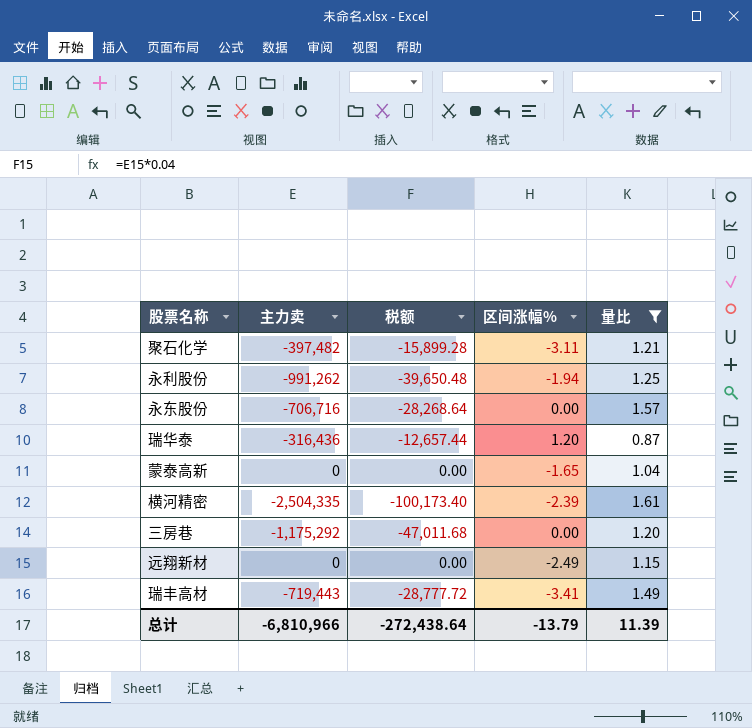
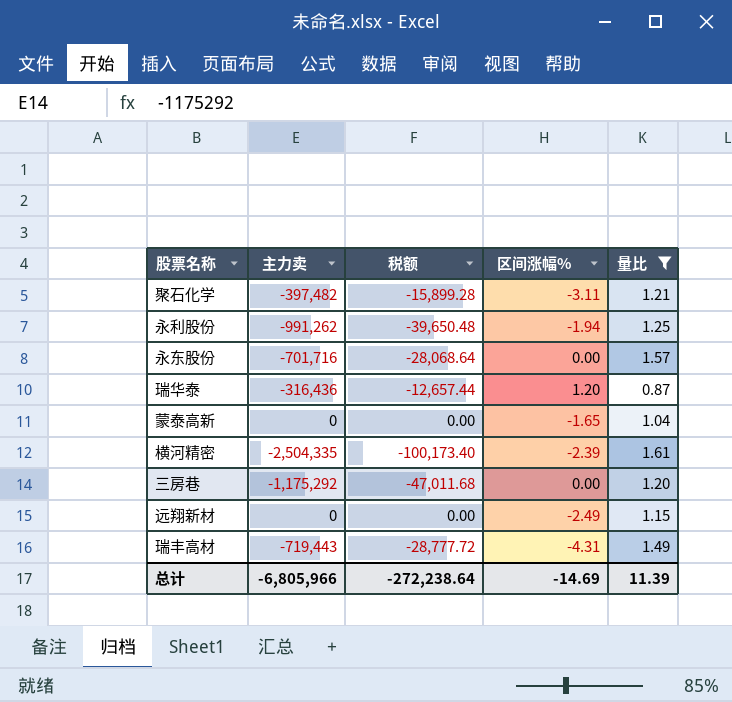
永东股份 | 主力卖: -706,716 -> -701,716
永东股份 | 税额: -28,268.64 -> -28,068.64
瑞丰高材 | 区间涨幅%: -3.41 -> -4.31
总计 | 主力卖: -6,810,966 -> -6,805,966
总计 | 税额: -272,438.64 -> -272,238.64
总计 | 区间涨幅%: -13.79 -> -14.69

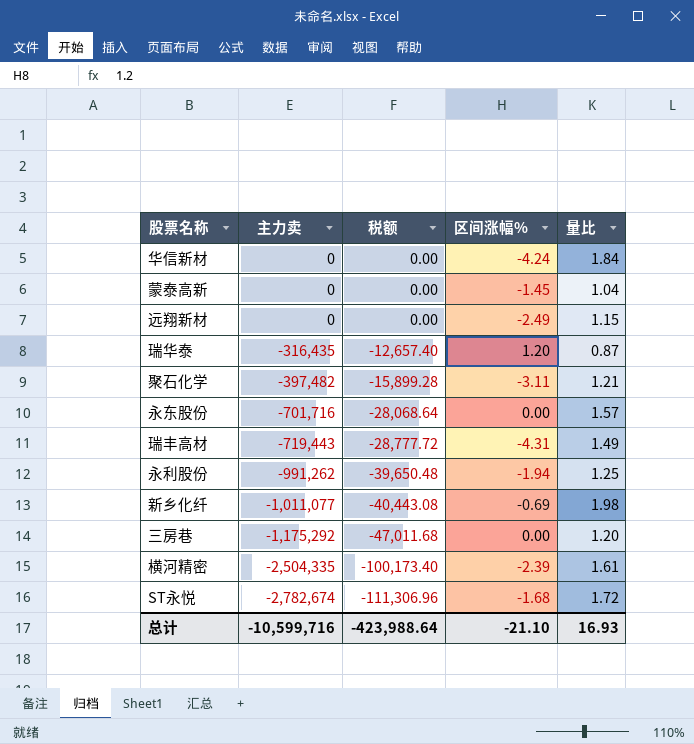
filter: 量比 <= 1.61 -> none
row order: none -> 主力卖 descending
蒙泰高新 | 区间涨幅%: -1.65 -> -1.45
瑞华泰 | 主力卖: -316,436 -> -316,435
瑞华泰 | 税额: -12,657.44 -> -12,657.40
总计 | 主力卖: -6,805,966 -> -10,599,716
总计 | 税额: -272,238.64 -> -423,988.64
总计 | 区间涨幅%: -14.69 -> -21.10
总计 | 量比: 11.39 -> 16.93

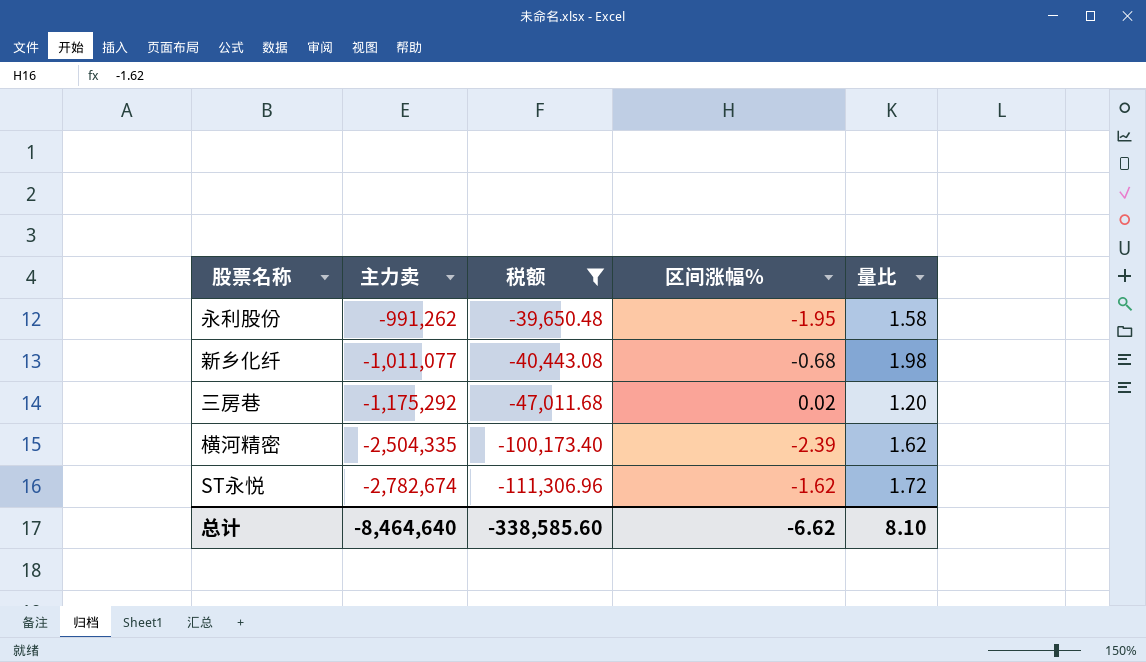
filter: none -> 税额 <= -39,650.48
永利股份 | 区间涨幅%: -1.94 -> -1.95
永利股份 | 量比: 1.25 -> 1.58
新乡化纤 | 区间涨幅%: -0.69 -> -0.68
三房巷 | 区间涨幅%: 0.00 -> 0.02
横河精密 | 量比: 1.61 -> 1.62
ST永悦 | 区间涨幅%: -1.68 -> -1.62
总计 | 主力卖: -10,599,716 -> -8,464,640
总计 | 税额: -423,988.64 -> -338,585.60
总计 | 区间涨幅%: -21.10 -> -6.62
总计 | 量比: 16.93 -> 8.10

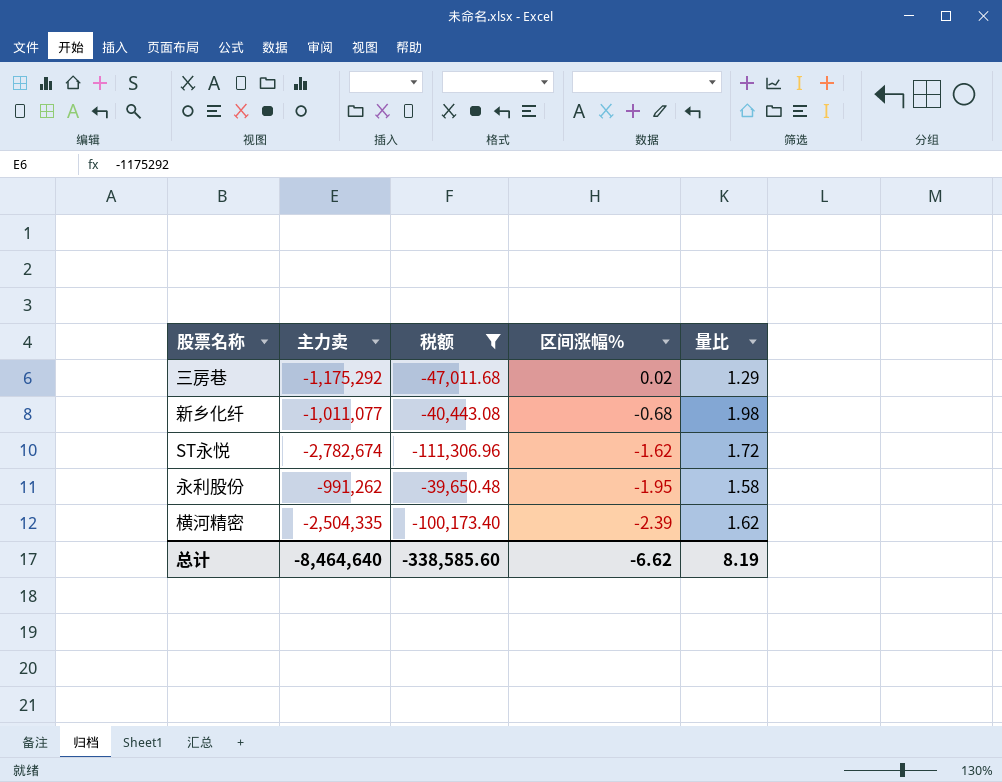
row order: 主力卖 descending -> 区间涨幅% descending
三房巷 | 量比: 1.20 -> 1.29
总计 | 量比: 8.10 -> 8.19

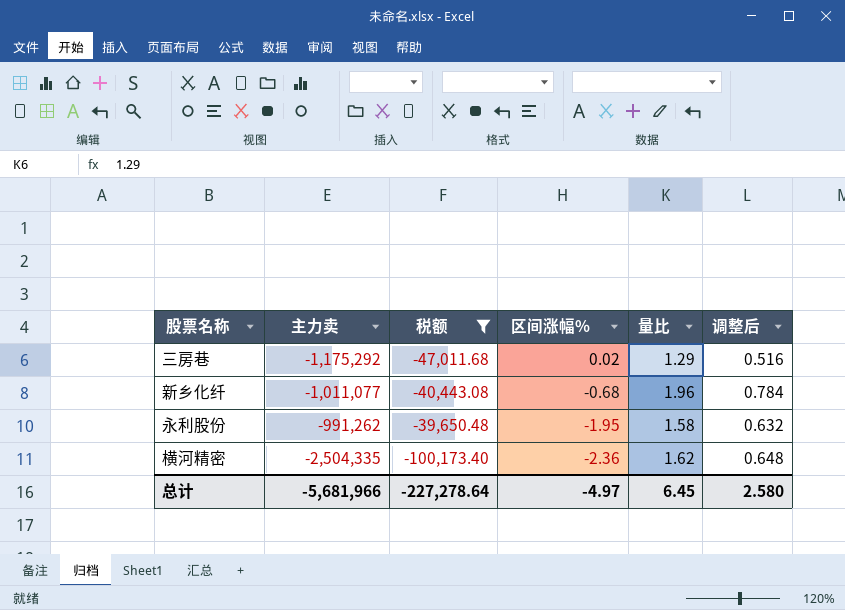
column 调整后 | formula: none -> [量比] * 0.4
row ST永悦: -2,782,674 | -111,306.96 | -1.62 | 1.72 -> none
新乡化纤 | 量比: 1.98 -> 1.96
横河精密 | 区间涨幅%: -2.39 -> -2.36
总计 | 主力卖: -8,464,640 -> -5,681,966
总计 | 税额: -338,585.60 -> -227,278.64
总计 | 区间涨幅%: -6.62 -> -4.97
总计 | 量比: 8.19 -> 6.45

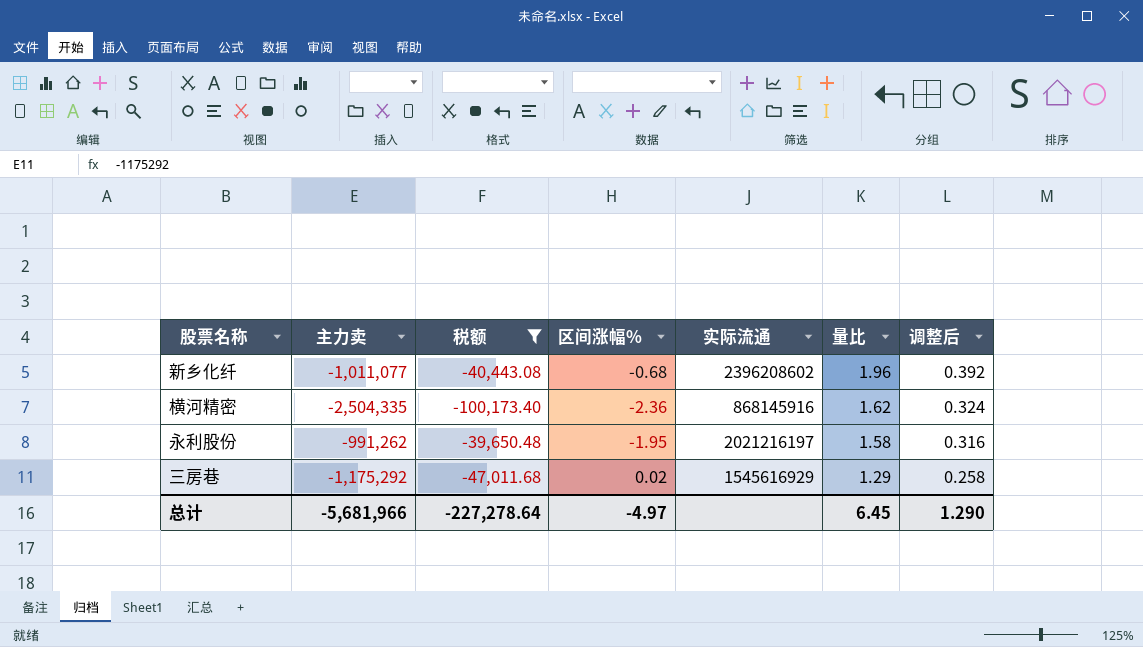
row order: 区间涨幅% descending -> 量比 descending
column 实际流通 | position: none -> 5
column 调整后 | formula: [量比] * 0.4 -> [量比] * 0.2
总计 | 调整后: 2.580 -> 1.290

